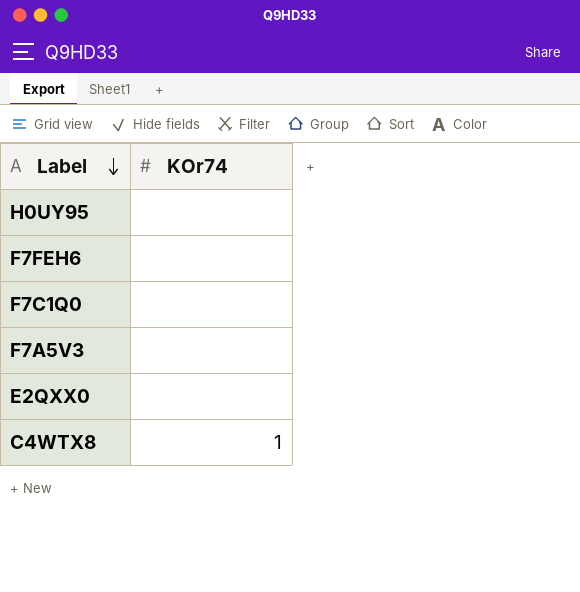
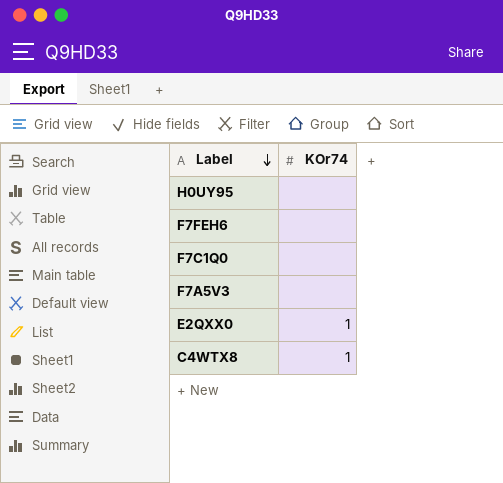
E2QXX0 | KOr74: none -> 1

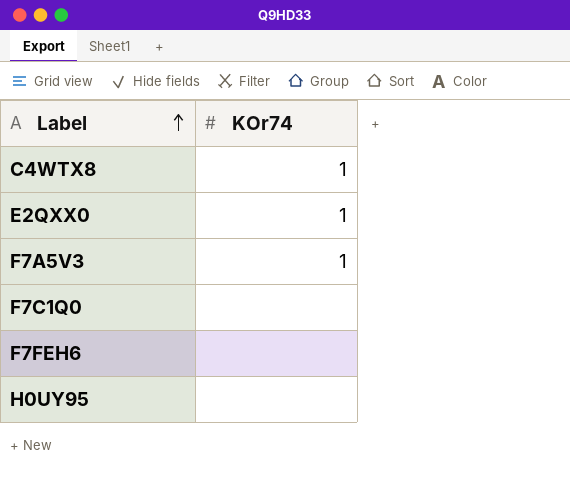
row order: Label descending -> Label ascending
F7A5V3 | KOr74: none -> 1

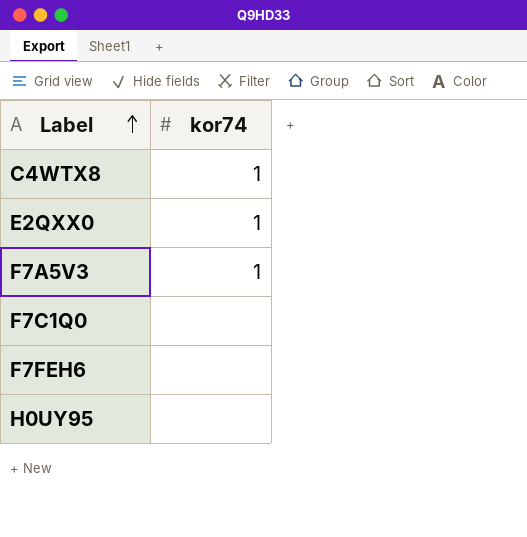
column name: KOr74 -> kor74

